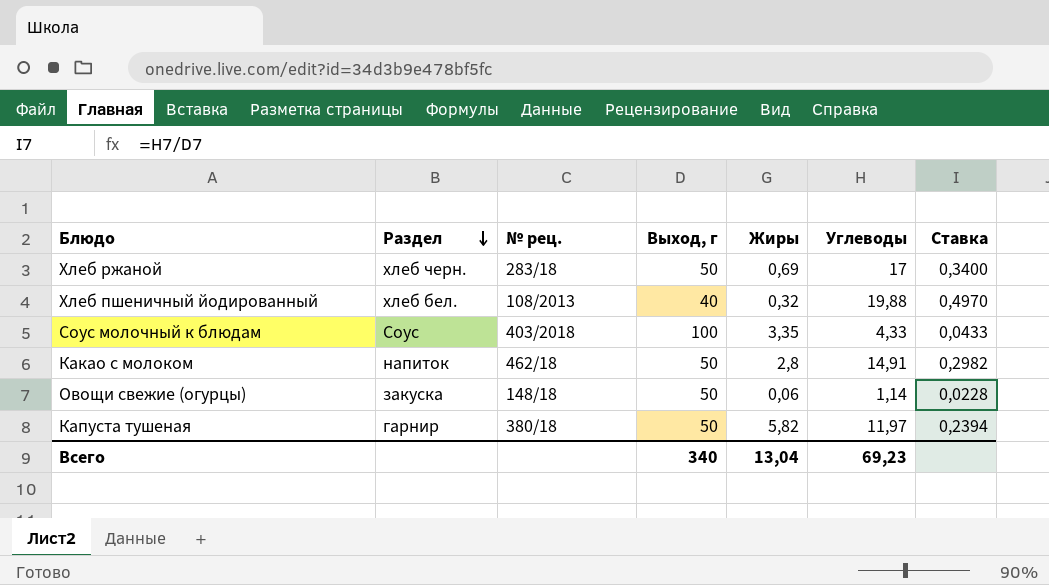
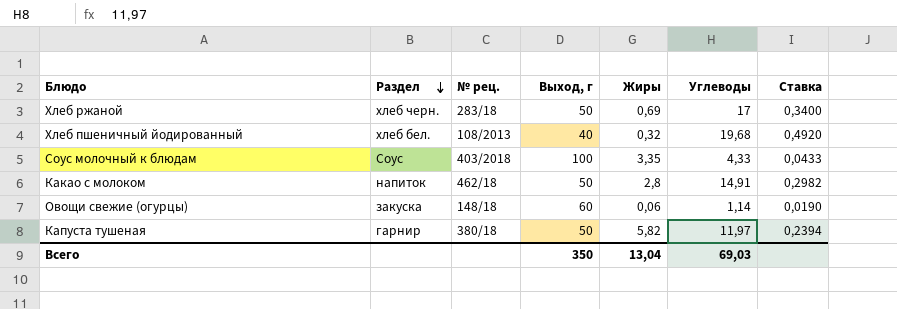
Хлеб пшеничный йодированный | Углеводы: 19,88 -> 19,68
Хлеб пшеничный йодированный | Ставка: 0,4970 -> 0,4920
Овощи свежие (огурцы) | Выход, г: 50 -> 60
Овощи свежие (огурцы) | Ставка: 0,0228 -> 0,0190
Всего | Выход, г: 340 -> 350
Всего | Углеводы: 69,23 -> 69,03

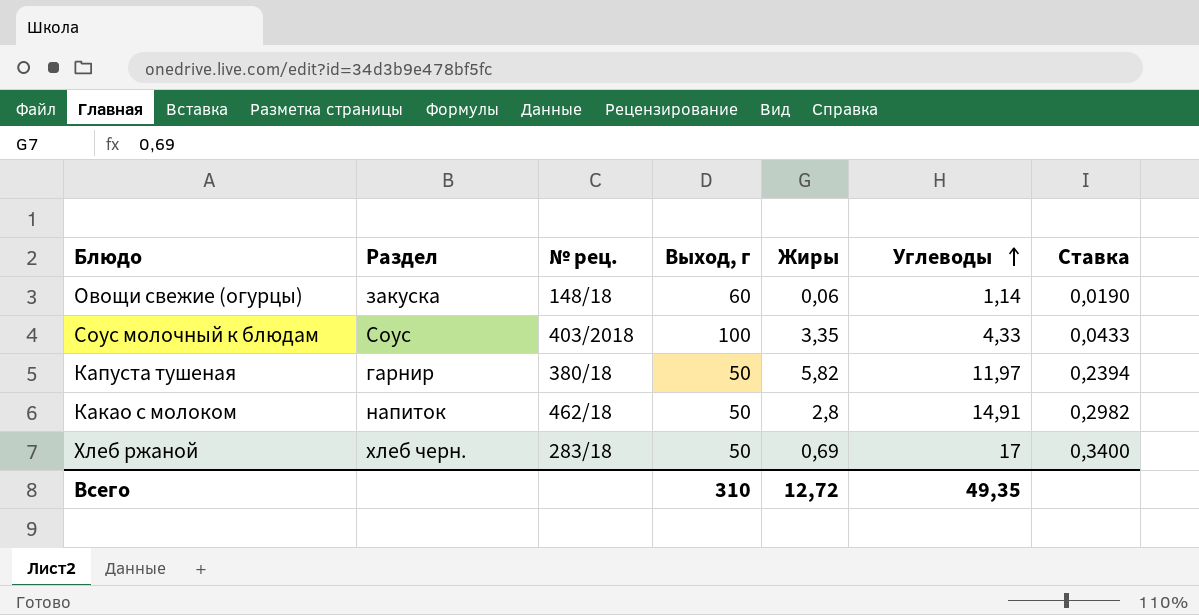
row order: Раздел descending -> Углеводы ascending
row Хлеб пшеничный йодированный: хлеб бел. | 108/2013 | 40 | 0,32 | 19,68 | 0,4920 -> none
Всего | Выход, г: 350 -> 310
Всего | Жиры: 13,04 -> 12,72
Всего | Углеводы: 69,03 -> 49,35

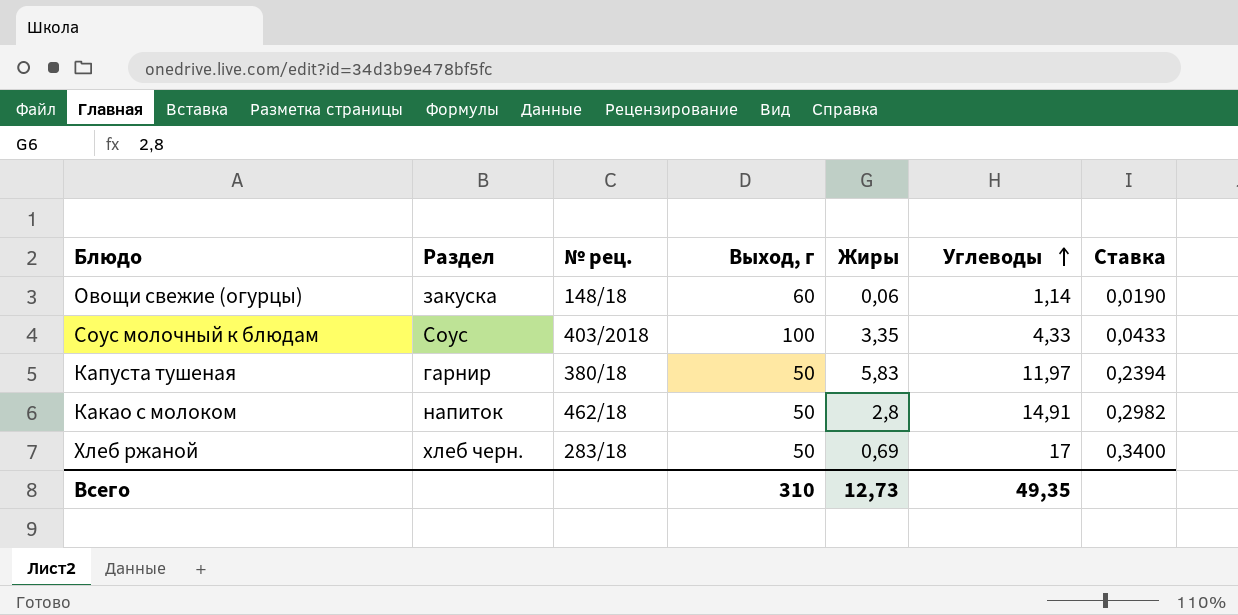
Капуста тушеная | Жиры: 5,82 -> 5,83
Всего | Жиры: 12,72 -> 12,73

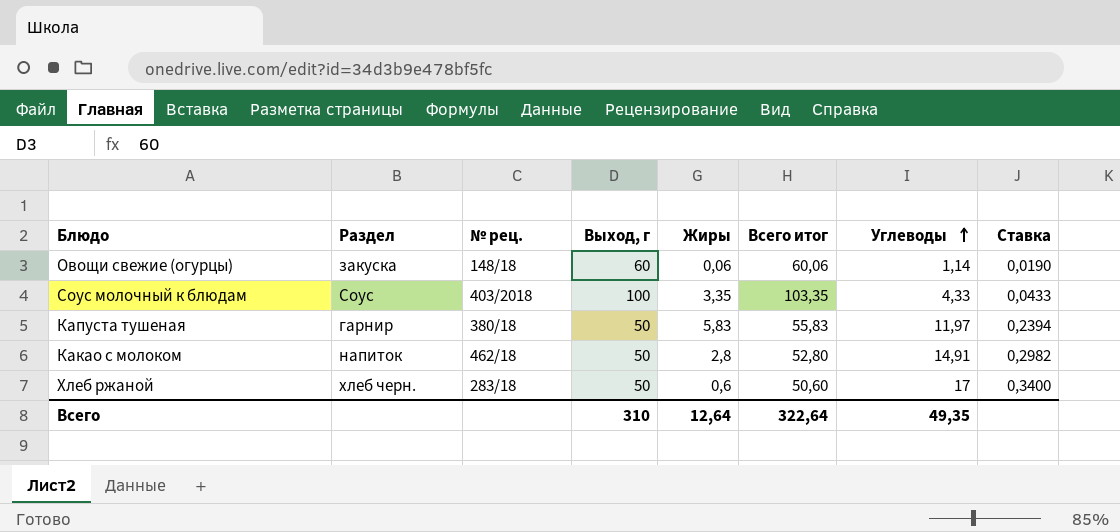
column Всего итог | formula: none -> [Выход, г] + [Жиры]
Хлеб ржаной | Жиры: 0,69 -> 0,6
Всего | Жиры: 12,73 -> 12,64

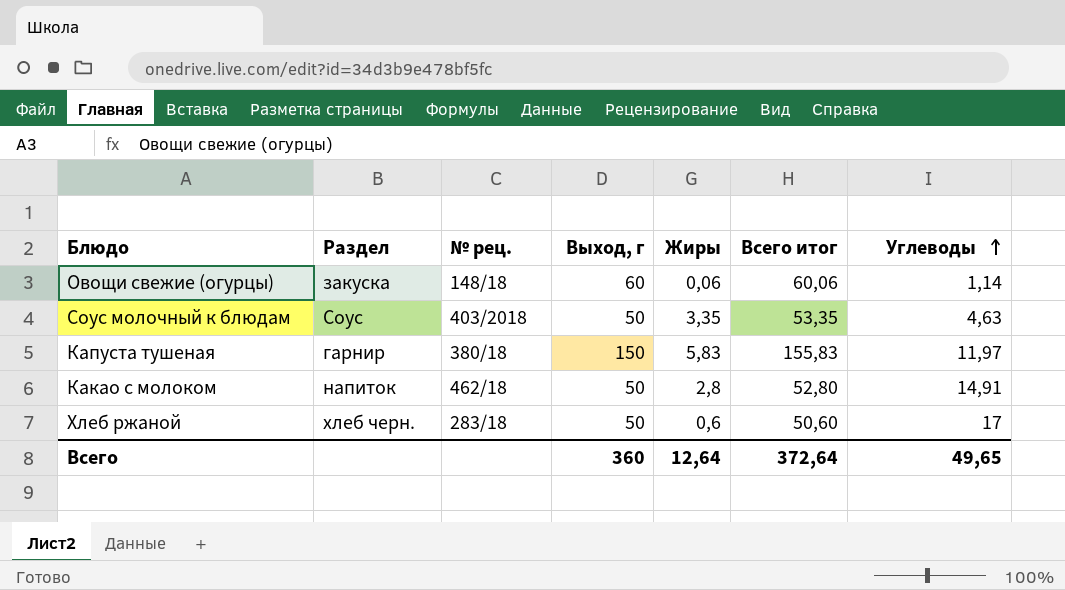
column Ставка | formula: [Углеводы] / [Выход, г] -> none
Соус молочный к блюдам | Выход, г: 100 -> 50
Соус молочный к блюдам | Всего итог: 103,35 -> 53,35
Соус молочный к блюдам | Углеводы: 4,33 -> 4,63
Капуста тушеная | Выход, г: 50 -> 150
Капуста тушеная | Всего итог: 55,83 -> 155,83
Всего | Выход, г: 310 -> 360
Всего | Всего итог: 322,64 -> 372,64
Всего | Углеводы: 49,35 -> 49,65

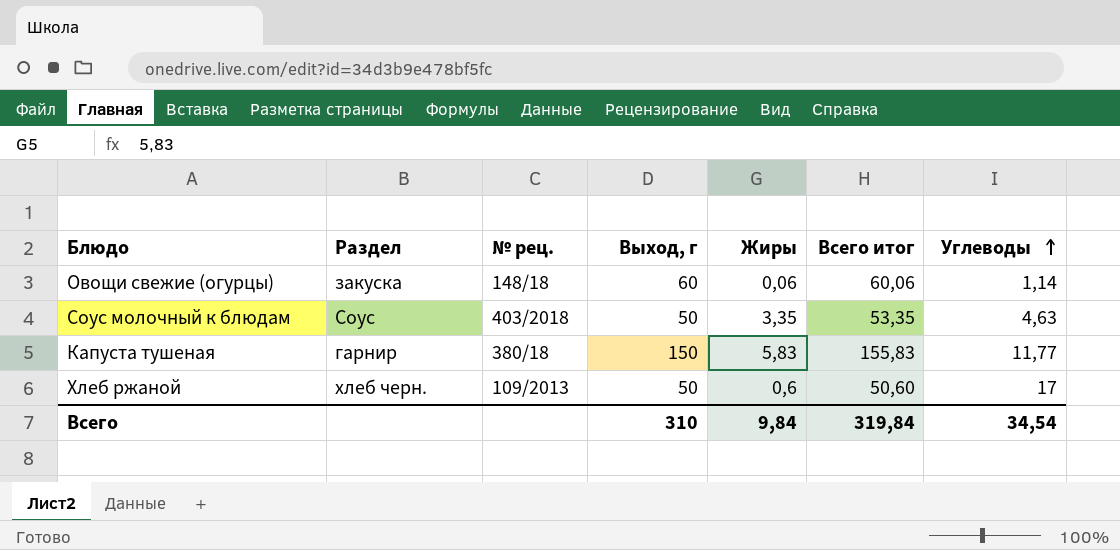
row Какао с молоком: напиток | 462/18 | 50 | 2,8 | 52,80 | 14,91 -> none
Капуста тушеная | Углеводы: 11,97 -> 11,77
Хлеб ржаной | № рец.: 283/18 -> 109/2013
Всего | Выход, г: 360 -> 310
Всего | Жиры: 12,64 -> 9,84
Всего | Всего итог: 372,64 -> 319,84
Всего | Углеводы: 49,65 -> 34,54

